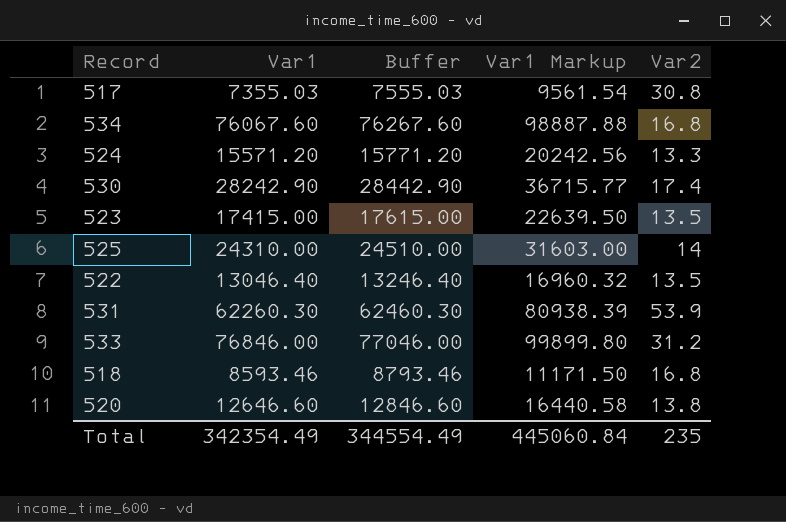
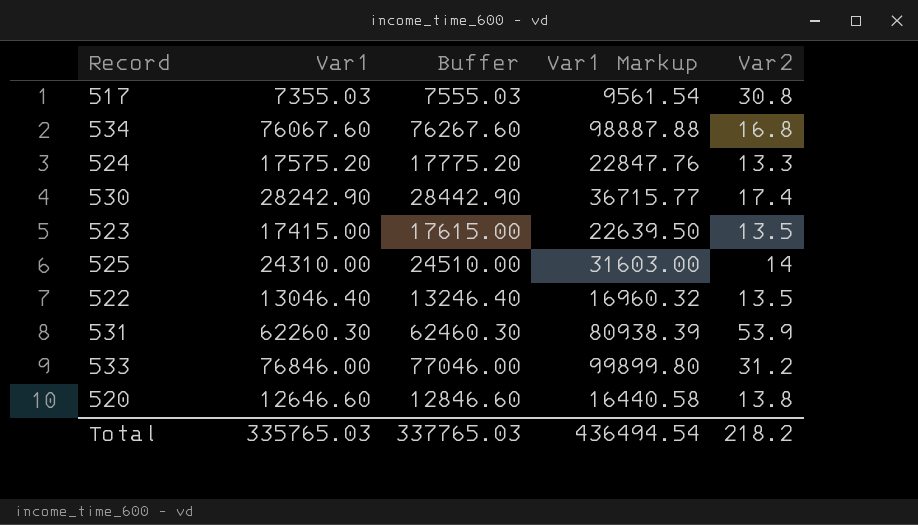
row 518: 8593.46 | 8793.46 | 11171.50 | 16.8 -> none
524 | Var1: 15571.20 -> 17575.20
524 | Buffer: 15771.20 -> 17775.20
524 | Var1 Markup: 20242.56 -> 22847.76
Total | Var1: 342354.49 -> 335765.03
Total | Buffer: 344554.49 -> 337765.03
Total | Var1 Markup: 445060.84 -> 436494.54
Total | Var2: 235 -> 218.2

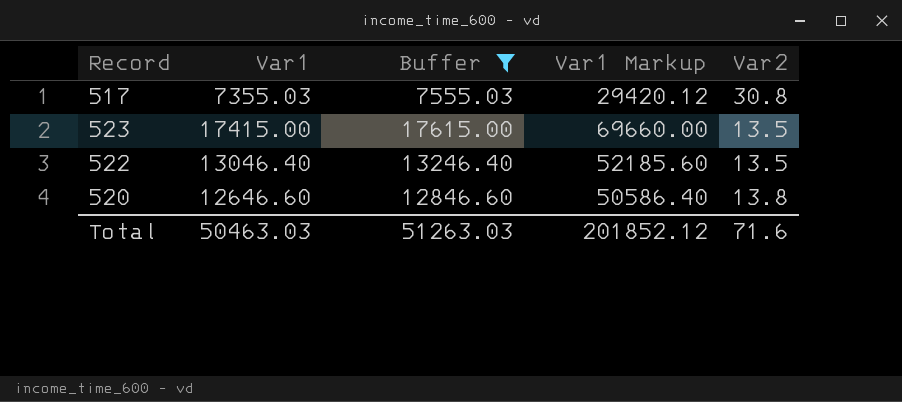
filter: none -> Buffer <= 17615.00
column Var1 Markup | formula: [Var1] * 1.3 -> [Var1] * 4
Total | Var1: 335765.03 -> 50463.03
Total | Buffer: 337765.03 -> 51263.03
Total | Var1 Markup: 436494.54 -> 201852.12
Total | Var2: 218.2 -> 71.6

